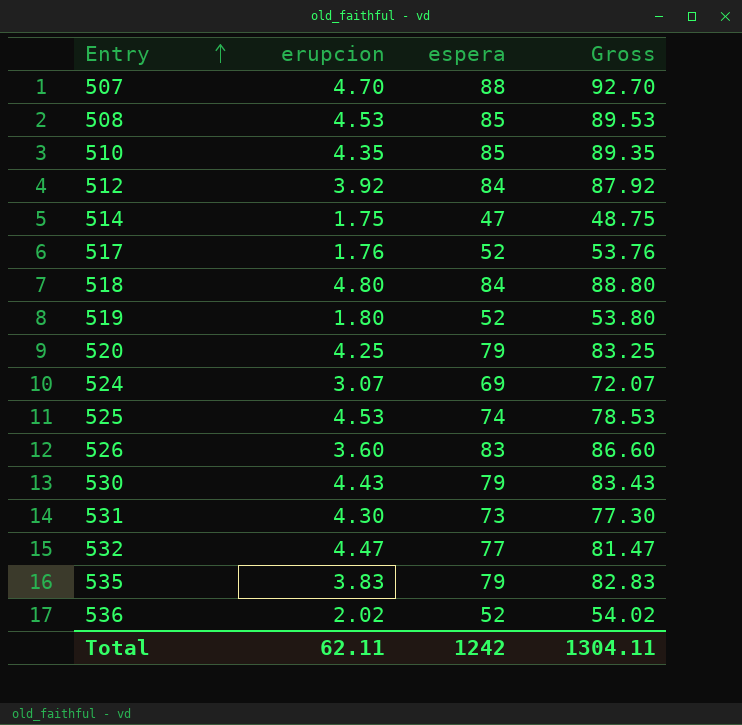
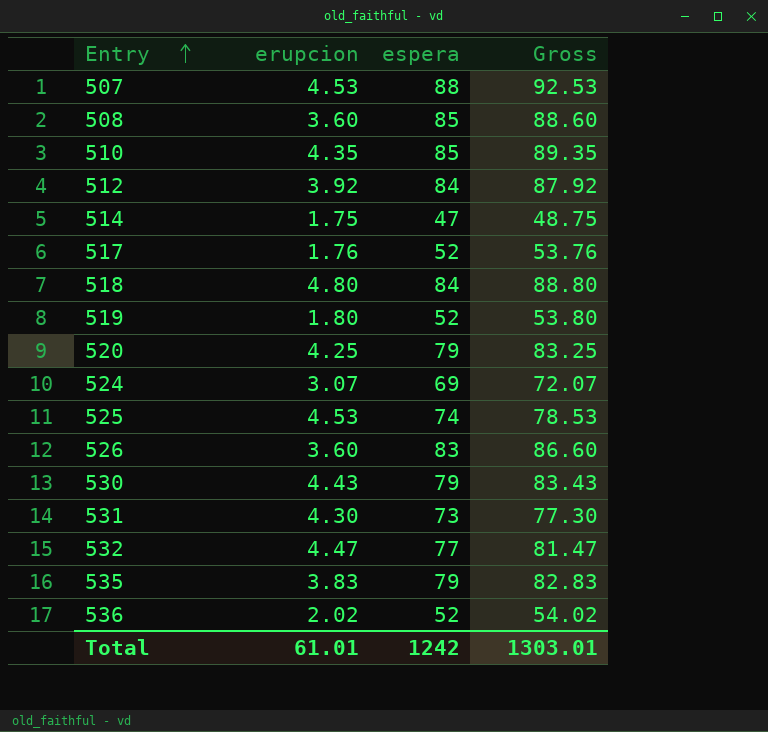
507 | erupcion: 4.70 -> 4.53
507 | Gross: 92.70 -> 92.53
508 | erupcion: 4.53 -> 3.60
508 | Gross: 89.53 -> 88.60
Total | erupcion: 62.11 -> 61.01
Total | Gross: 1304.11 -> 1303.01

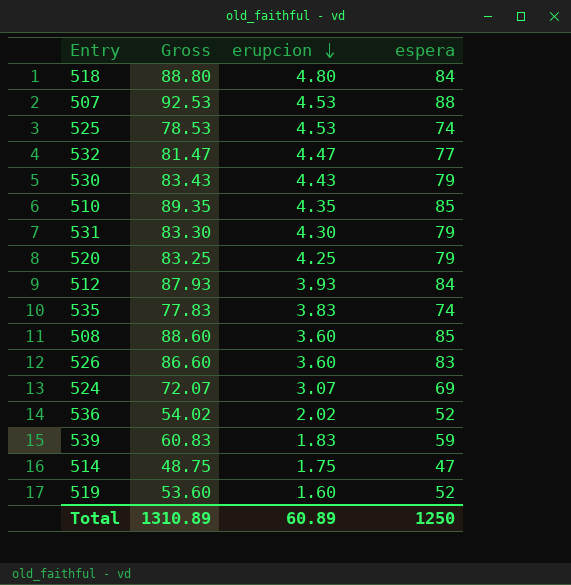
row order: Entry ascending -> erupcion descending
column Gross | position: 4 -> 2
row 517: 1.76 | 52 | 53.76 -> none
531 | Gross: 77.30 -> 83.30
531 | espera: 73 -> 79
512 | Gross: 87.92 -> 87.93
512 | erupcion: 3.92 -> 3.93
535 | Gross: 82.83 -> 77.83
535 | espera: 79 -> 74
row 539: none -> 60.83 | 1.83 | 59
519 | Gross: 53.80 -> 53.60
519 | erupcion: 1.80 -> 1.60
Total | Gross: 1303.01 -> 1310.89
Total | erupcion: 61.01 -> 60.89
Total | espera: 1242 -> 1250

